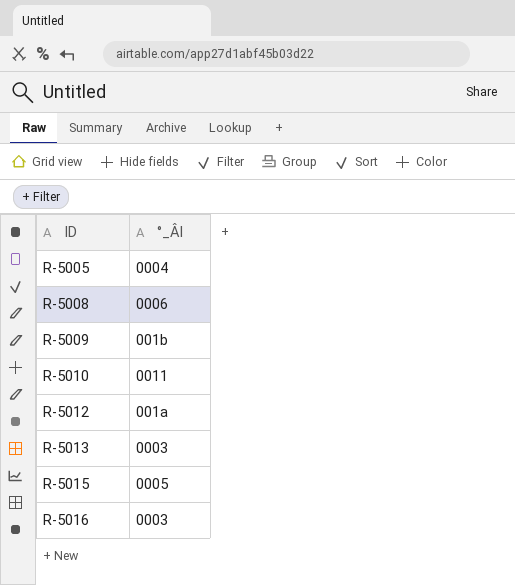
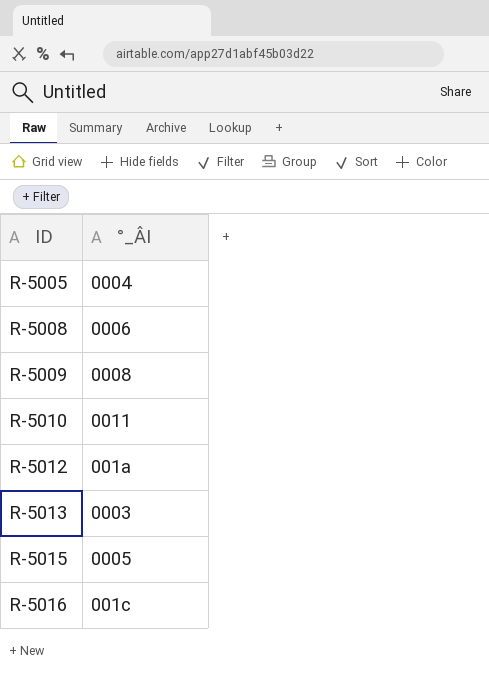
R-5009 | °_ÂI: 001b -> 0008
R-5016 | °_ÂI: 0003 -> 001c

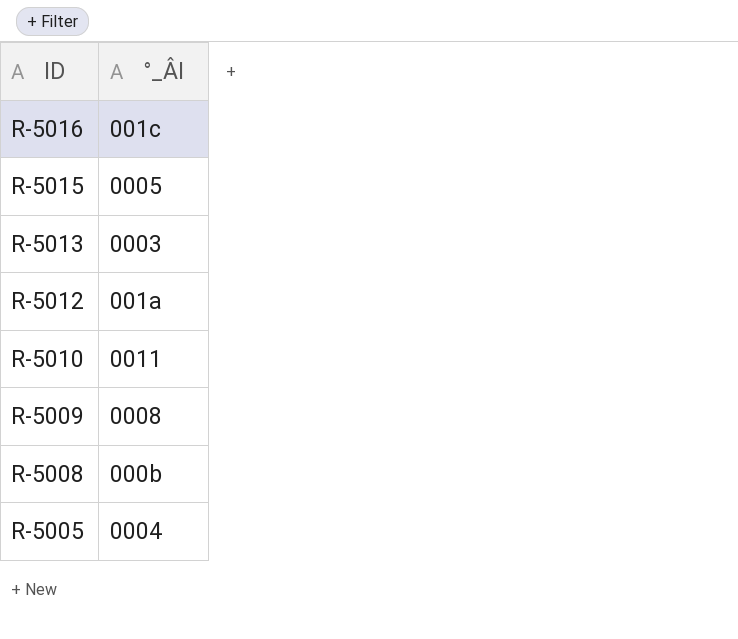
row order: ID ascending -> ID descending
R-5008 | °_ÂI: 0006 -> 000b

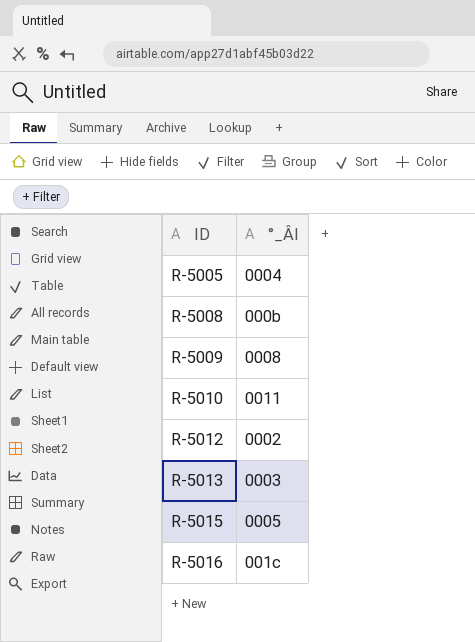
row order: ID descending -> ID ascending
R-5012 | °_ÂI: 001a -> 0002

